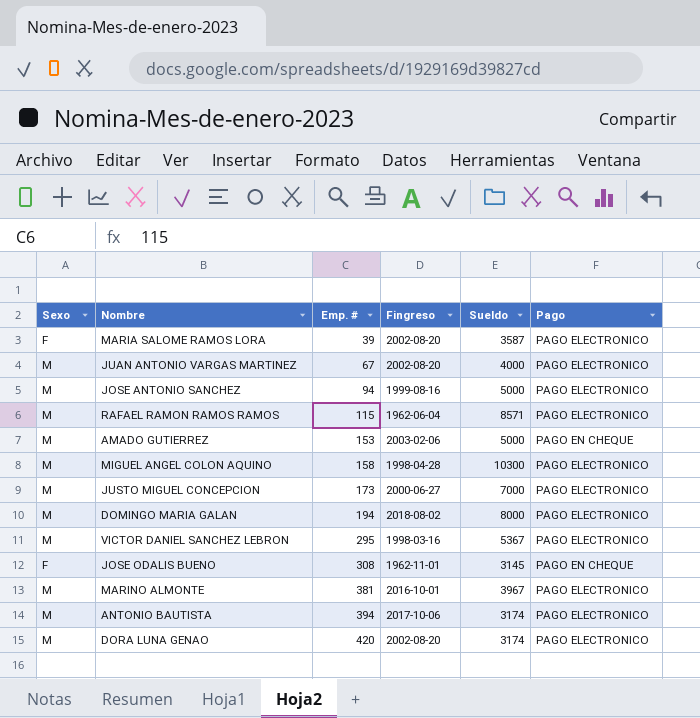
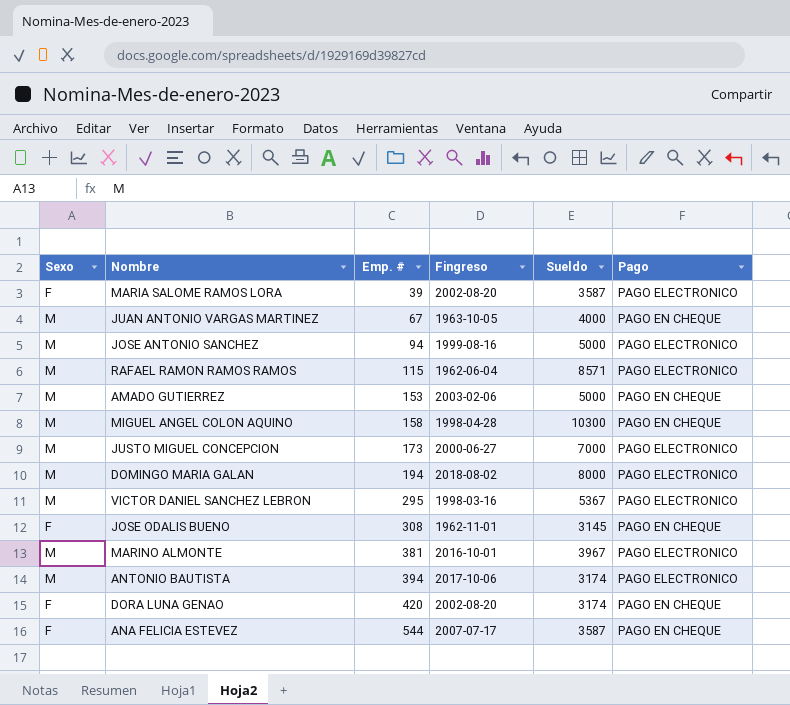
JUAN ANTONIO VARGAS MARTINEZ | Fingreso: 2002-08-20 -> 1963-10-05
JUAN ANTONIO VARGAS MARTINEZ | Pago: PAGO ELECTRONICO -> PAGO EN CHEQUE
MIGUEL ANGEL COLON AQUINO | Pago: PAGO ELECTRONICO -> PAGO EN CHEQUE
DORA LUNA GENAO | Sexo: M -> F
DORA LUNA GENAO | Pago: PAGO ELECTRONICO -> PAGO EN CHEQUE
row ANA FELICIA ESTEVEZ: none -> F | 544 | 2007-07-17 | 3587 | PAGO EN CHEQUE

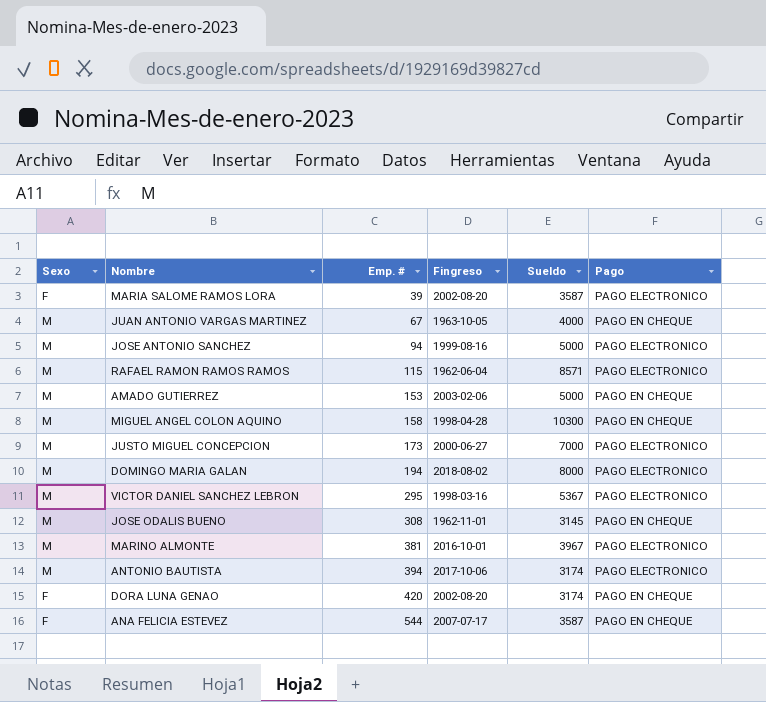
JOSE ODALIS BUENO | Sexo: F -> M

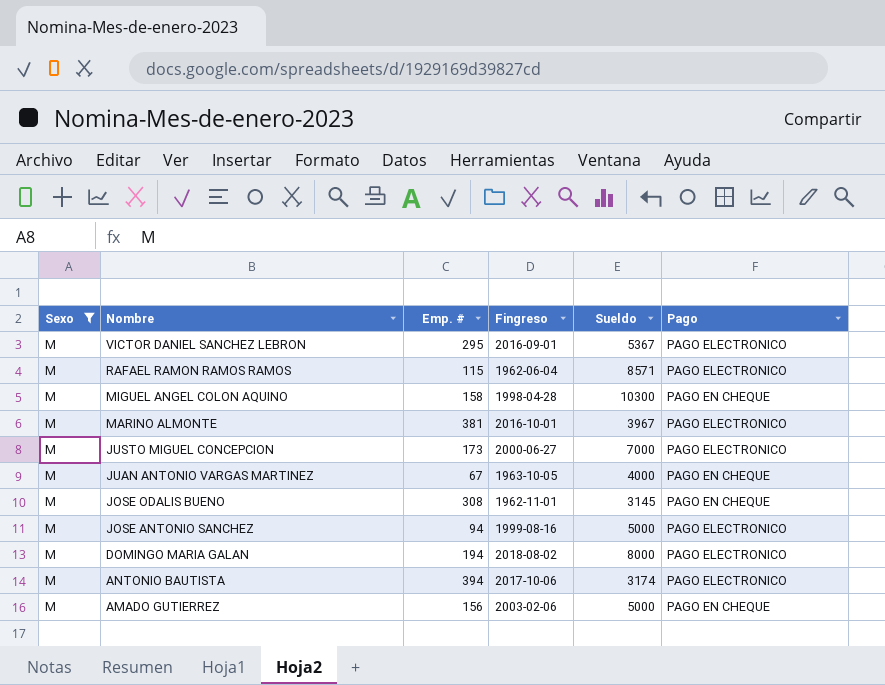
filter: none -> Sexo = M
row order: Emp. # ascending -> Nombre descending
VICTOR DANIEL SANCHEZ LEBRON | Fingreso: 1998-03-16 -> 2016-09-01
AMADO GUTIERREZ | Emp. #: 153 -> 156

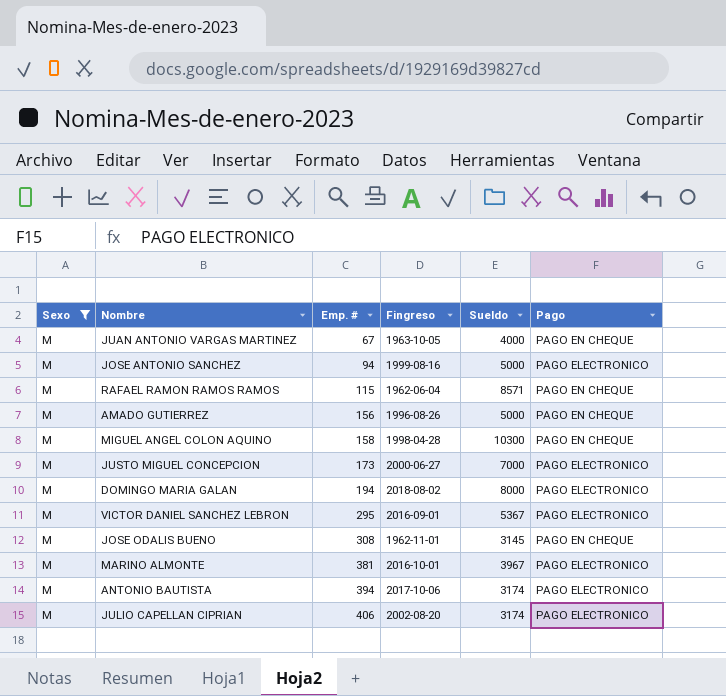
row order: Nombre descending -> Emp. # ascending
RAFAEL RAMON RAMOS RAMOS | Pago: PAGO ELECTRONICO -> PAGO EN CHEQUE
AMADO GUTIERREZ | Fingreso: 2003-02-06 -> 1996-08-26
row JULIO CAPELLAN CIPRIAN: none -> M | 406 | 2002-08-20 | 3174 | PAGO ELECTRONICO

